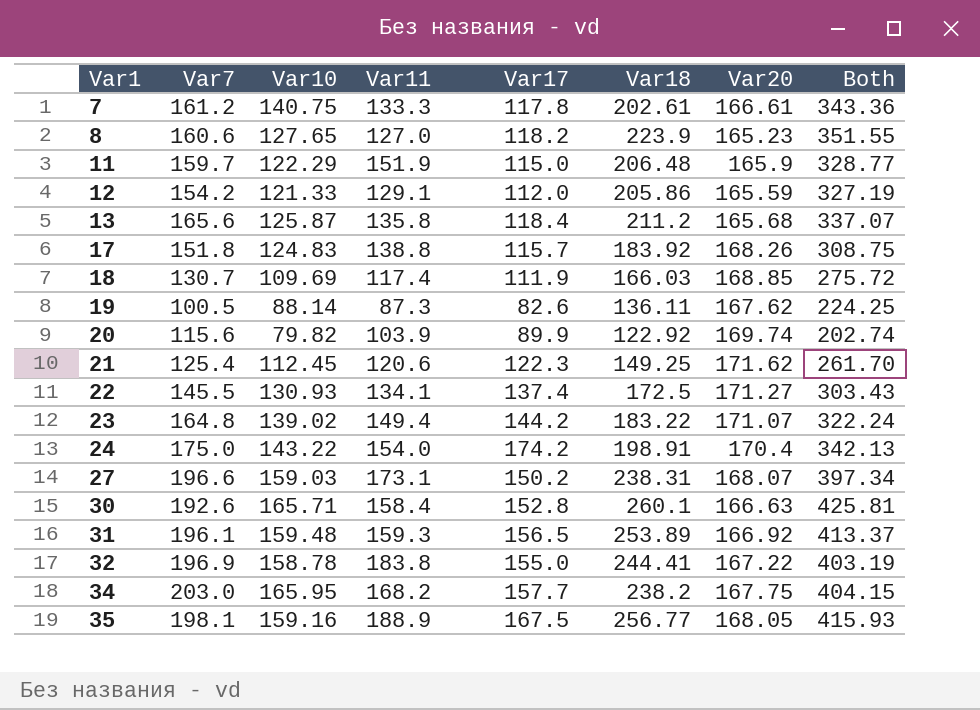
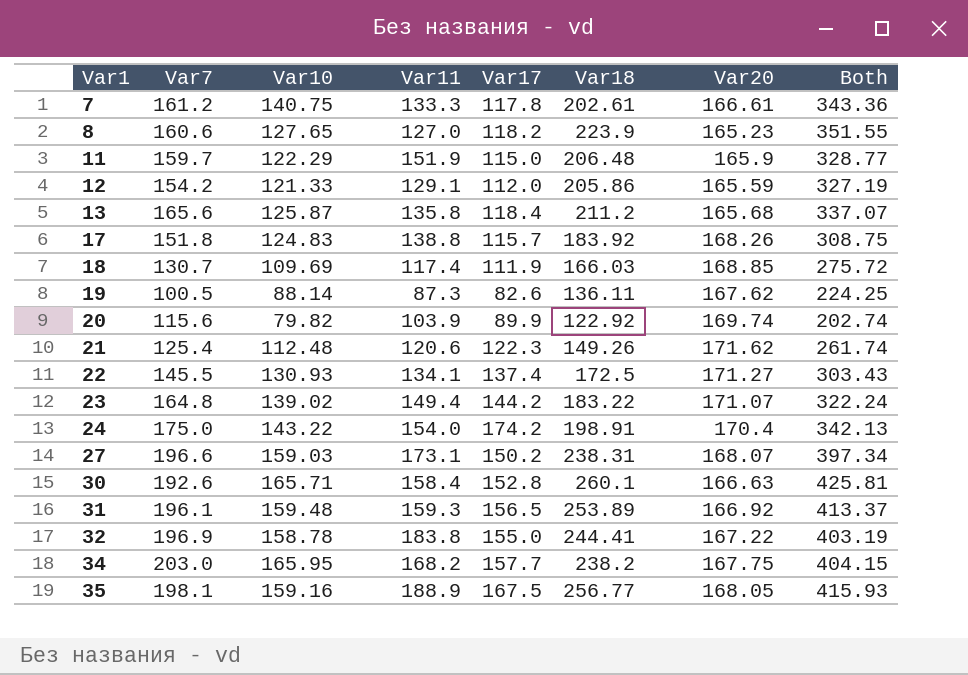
21 | Var10: 112.45 -> 112.48
21 | Var18: 149.25 -> 149.26
21 | Both: 261.70 -> 261.74

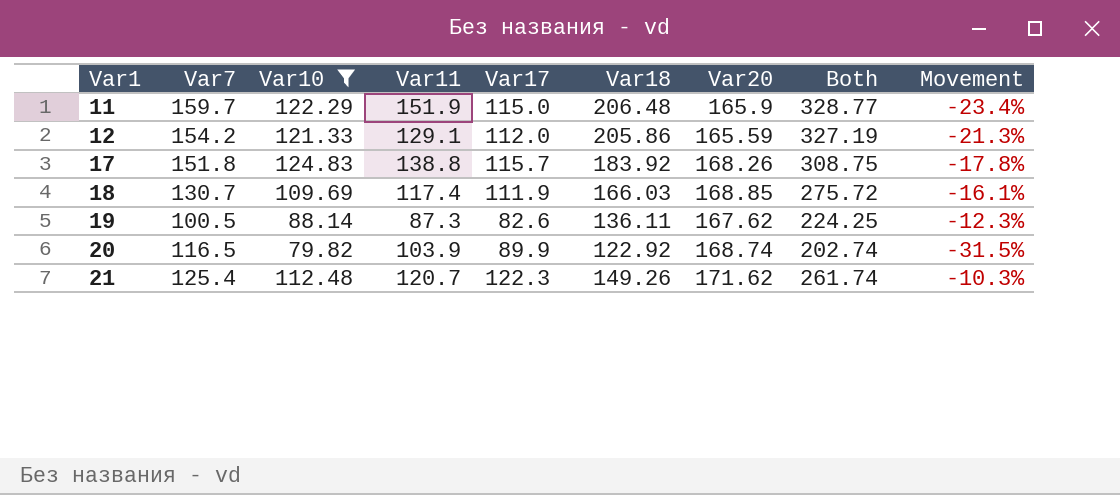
filter: none -> Var10 <= 124.83
column Movement | formula: none -> ([Var10] - [Var7]) / [Var7]
20 | Var7: 115.6 -> 116.5
20 | Var20: 169.74 -> 168.74
21 | Var11: 120.6 -> 120.7

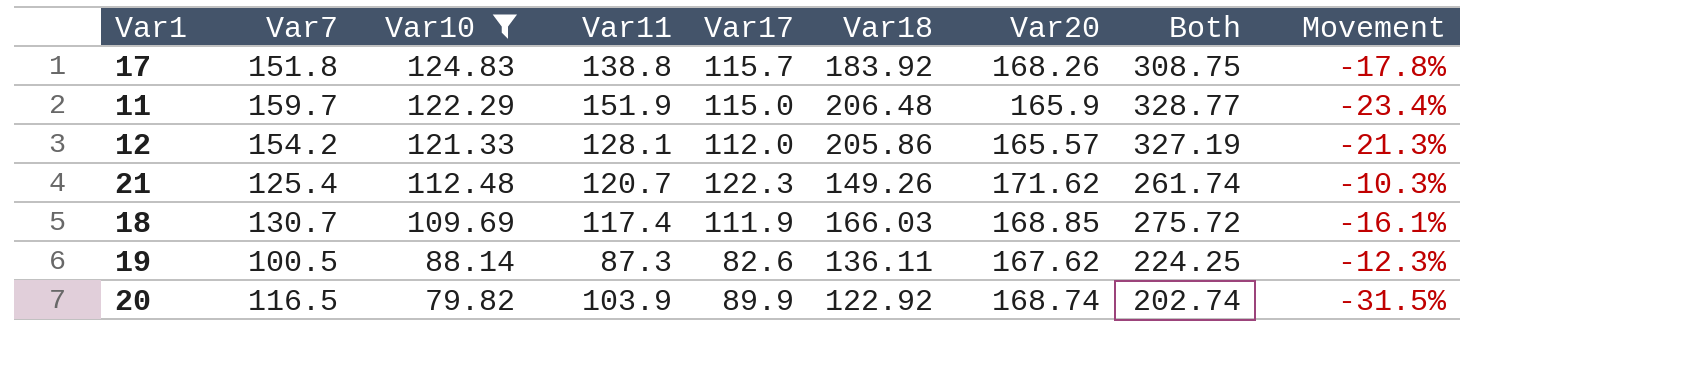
row order: Var1 ascending -> Var10 descending
12 | Var11: 129.1 -> 128.1
12 | Var20: 165.59 -> 165.57

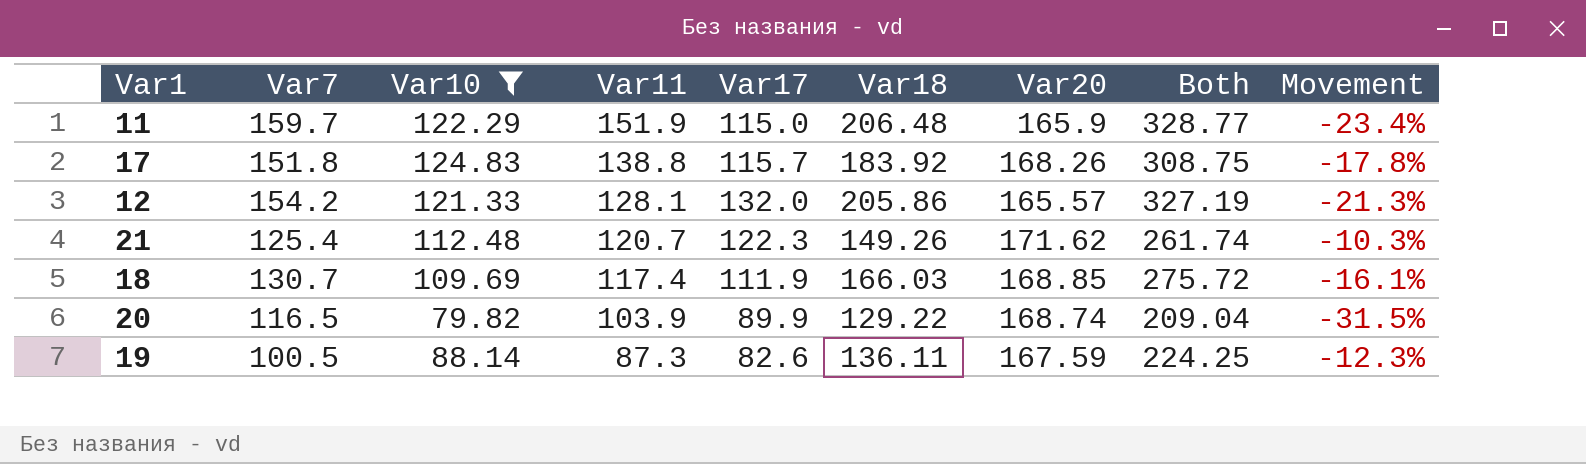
row order: Var10 descending -> Var11 descending
12 | Var17: 112.0 -> 132.0
20 | Var18: 122.92 -> 129.22
20 | Both: 202.74 -> 209.04
19 | Var20: 167.62 -> 167.59

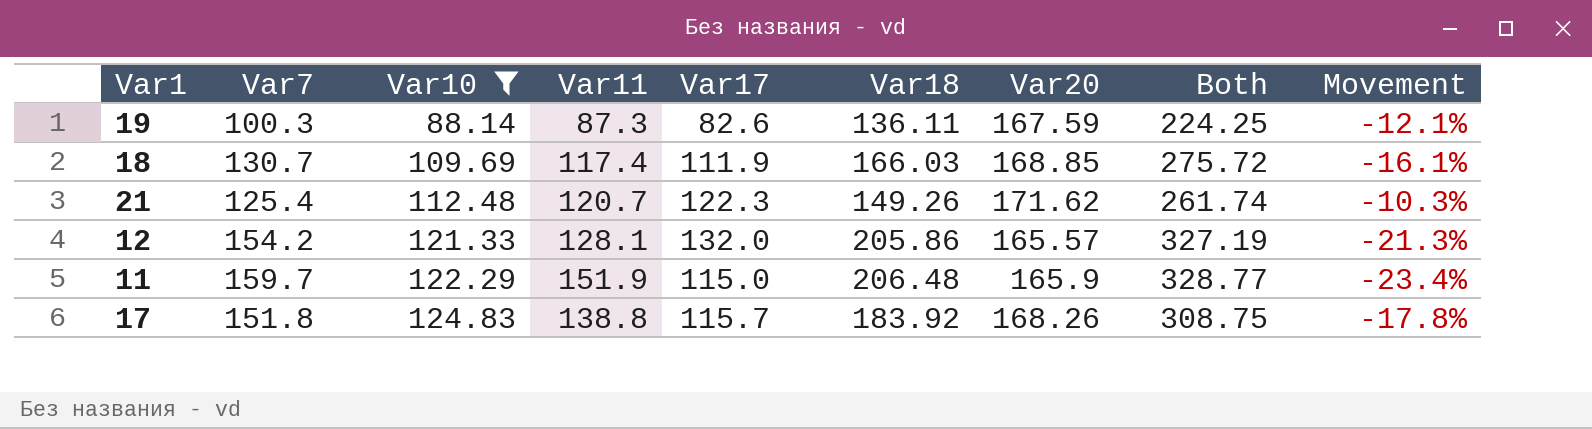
row order: Var11 descending -> Var10 ascending
row 20: 116.5 | 79.82 | 103.9 | 89.9 | 129.22 | 168.74 | 209.04 | -31.5% -> none
19 | Var7: 100.5 -> 100.3
19 | Movement: -12.3% -> -12.1%

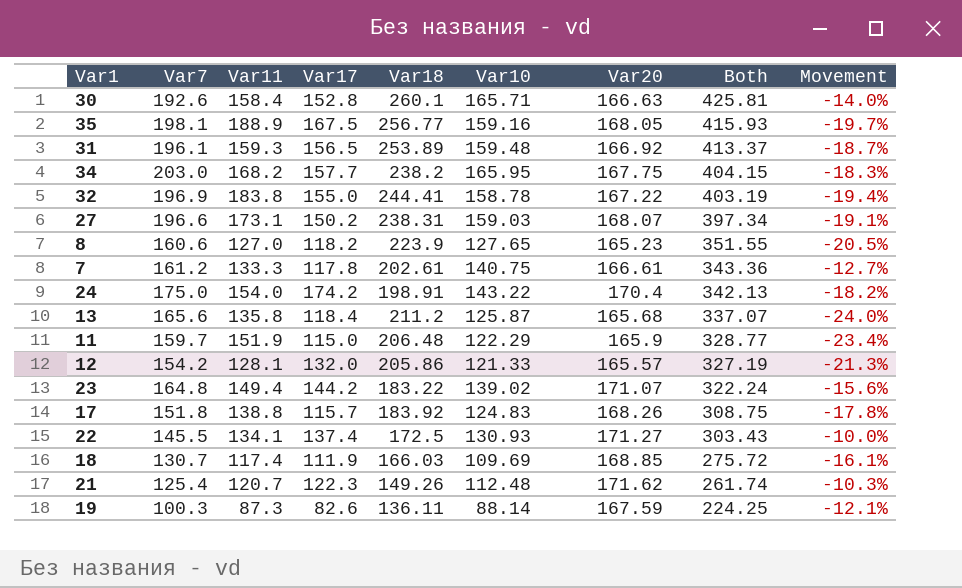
filter: Var10 <= 124.83 -> none
row order: Var10 ascending -> Both descending
column Var10 | position: 3 -> 6

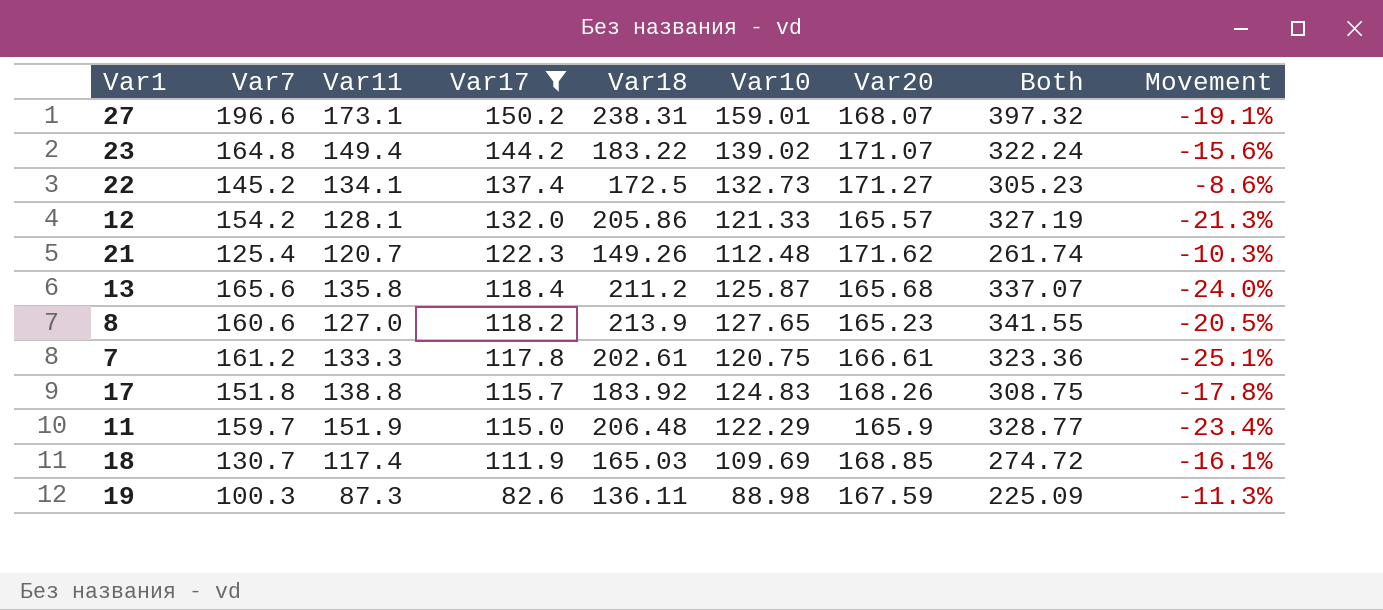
filter: none -> Var17 <= 150.2
row order: Both descending -> Var17 descending
27 | Var10: 159.03 -> 159.01
27 | Both: 397.34 -> 397.32
22 | Var7: 145.5 -> 145.2
22 | Var10: 130.93 -> 132.73
22 | Both: 303.43 -> 305.23
22 | Movement: -10.0% -> -8.6%
8 | Var18: 223.9 -> 213.9
8 | Both: 351.55 -> 341.55
7 | Var10: 140.75 -> 120.75
7 | Both: 343.36 -> 323.36
7 | Movement: -12.7% -> -25.1%
18 | Var18: 166.03 -> 165.03
18 | Both: 275.72 -> 274.72
19 | Var10: 88.14 -> 88.98
19 | Both: 224.25 -> 225.09
19 | Movement: -12.1% -> -11.3%

